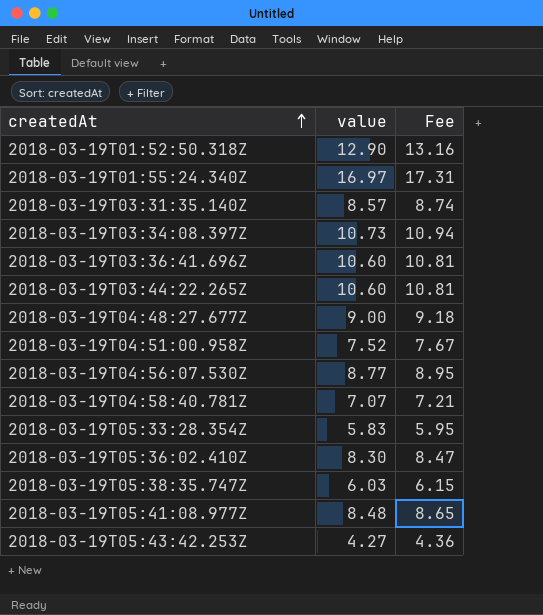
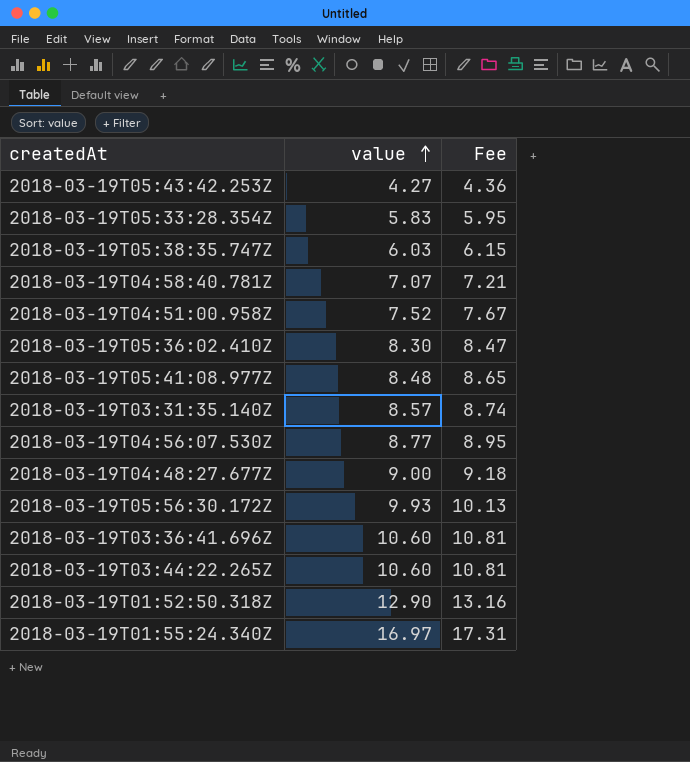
row order: createdAt ascending -> value ascending
row 2018-03-19T03:34:08.397Z: 10.73 | 10.94 -> none
row 2018-03-19T05:56:30.172Z: none -> 9.93 | 10.13

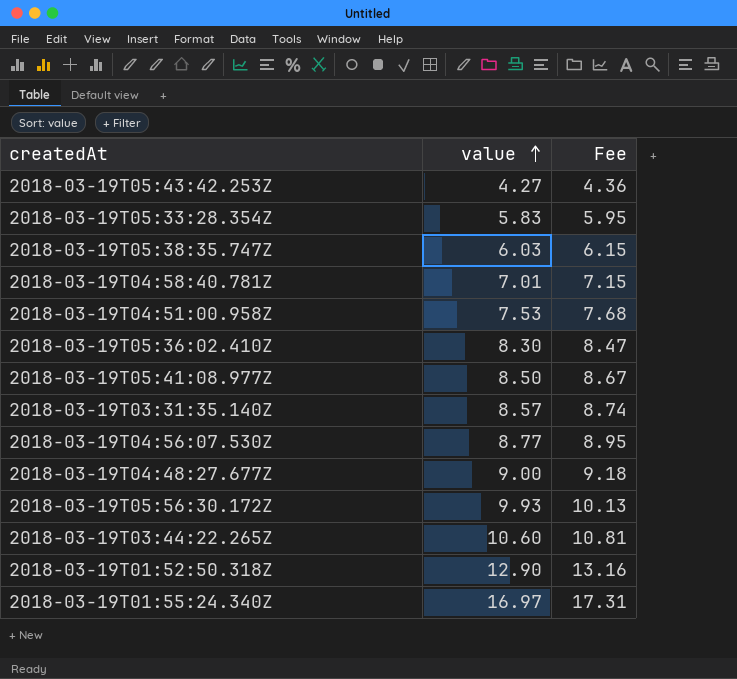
row 2018-03-19T03:36:41.696Z: 10.60 | 10.81 -> none
2018-03-19T04:58:40.781Z | value: 7.07 -> 7.01
2018-03-19T04:58:40.781Z | Fee: 7.21 -> 7.15
2018-03-19T04:51:00.958Z | value: 7.52 -> 7.53
2018-03-19T04:51:00.958Z | Fee: 7.67 -> 7.68
2018-03-19T05:41:08.977Z | value: 8.48 -> 8.50
2018-03-19T05:41:08.977Z | Fee: 8.65 -> 8.67

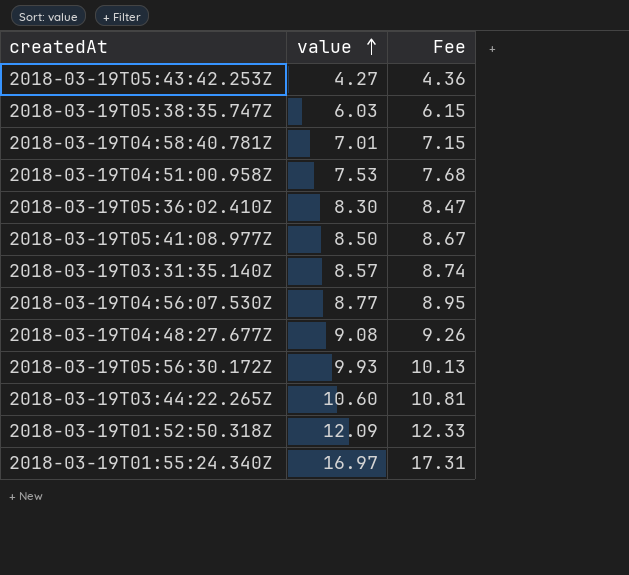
row 2018-03-19T05:33:28.354Z: 5.83 | 5.95 -> none
2018-03-19T04:48:27.677Z | value: 9.00 -> 9.08
2018-03-19T04:48:27.677Z | Fee: 9.18 -> 9.26
2018-03-19T01:52:50.318Z | value: 12.90 -> 12.09
2018-03-19T01:52:50.318Z | Fee: 13.16 -> 12.33

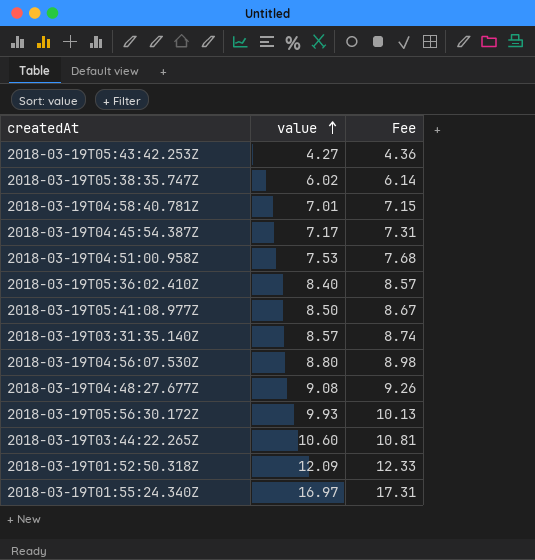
2018-03-19T05:38:35.747Z | value: 6.03 -> 6.02
2018-03-19T05:38:35.747Z | Fee: 6.15 -> 6.14
row 2018-03-19T04:45:54.387Z: none -> 7.17 | 7.31
2018-03-19T05:36:02.410Z | value: 8.30 -> 8.40
2018-03-19T05:36:02.410Z | Fee: 8.47 -> 8.57
2018-03-19T04:56:07.530Z | value: 8.77 -> 8.80
2018-03-19T04:56:07.530Z | Fee: 8.95 -> 8.98

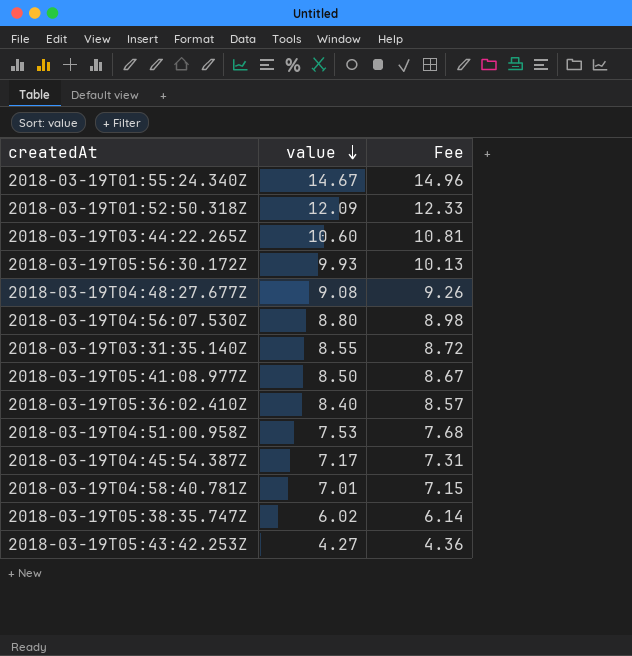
row order: value ascending -> value descending
2018-03-19T01:55:24.340Z | value: 16.97 -> 14.67
2018-03-19T01:55:24.340Z | Fee: 17.31 -> 14.96
2018-03-19T03:31:35.140Z | value: 8.57 -> 8.55
2018-03-19T03:31:35.140Z | Fee: 8.74 -> 8.72

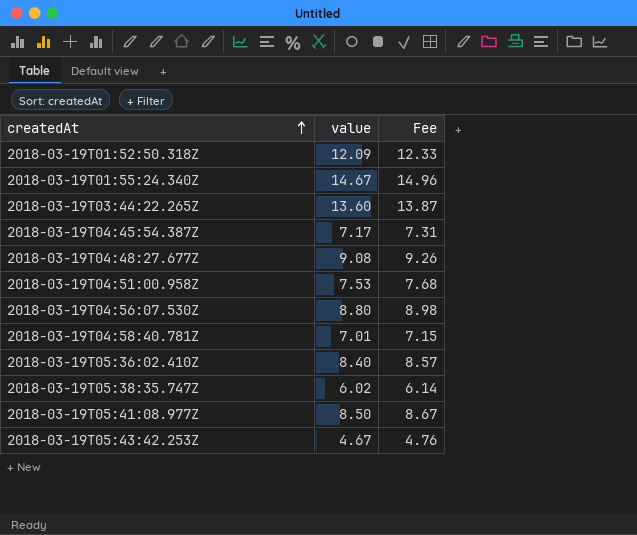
row order: value descending -> createdAt ascending
row 2018-03-19T05:56:30.172Z: 9.93 | 10.13 -> none
row 2018-03-19T03:31:35.140Z: 8.55 | 8.72 -> none
2018-03-19T03:44:22.265Z | value: 10.60 -> 13.60
2018-03-19T03:44:22.265Z | Fee: 10.81 -> 13.87
2018-03-19T05:43:42.253Z | value: 4.27 -> 4.67
2018-03-19T05:43:42.253Z | Fee: 4.36 -> 4.76

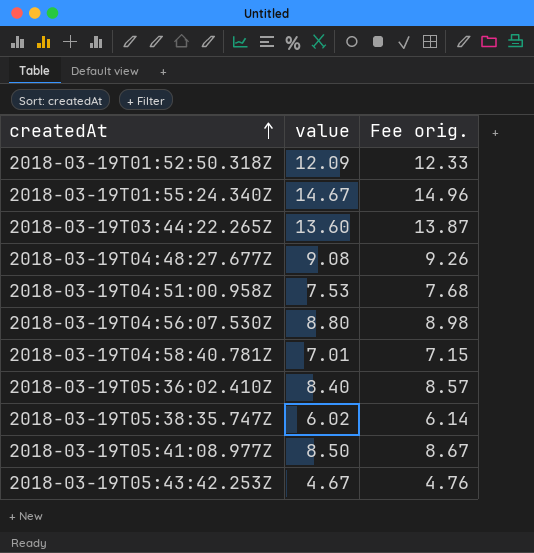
column name: Fee -> Fee orig.
row 2018-03-19T04:45:54.387Z: 7.17 | 7.31 -> none

